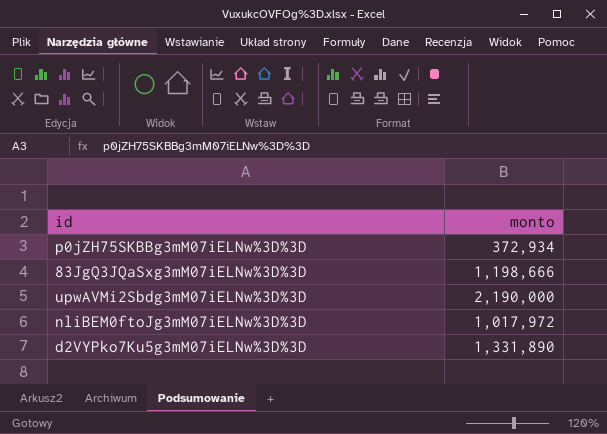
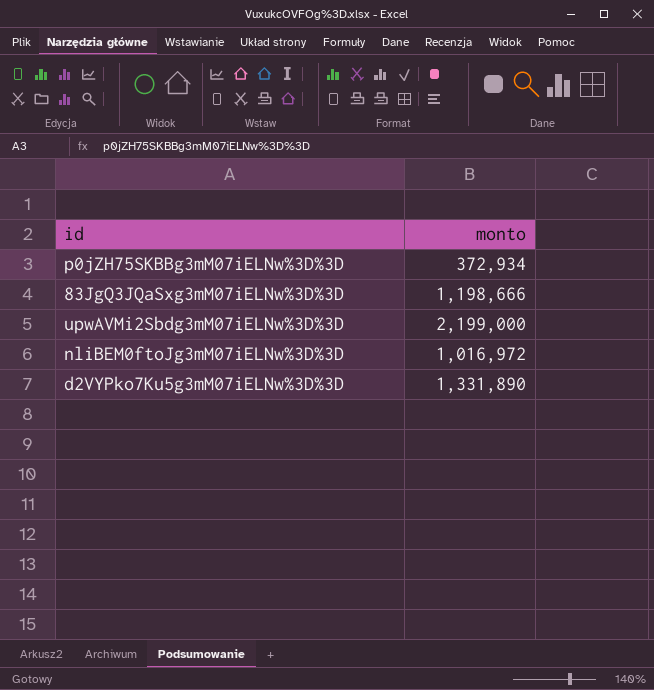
upwAVMi2Sbdg3mM07iELNw%3D%3D | monto: 2,190,000 -> 2,199,000
nliBEM0ftoJg3mM07iELNw%3D%3D | monto: 1,017,972 -> 1,016,972

